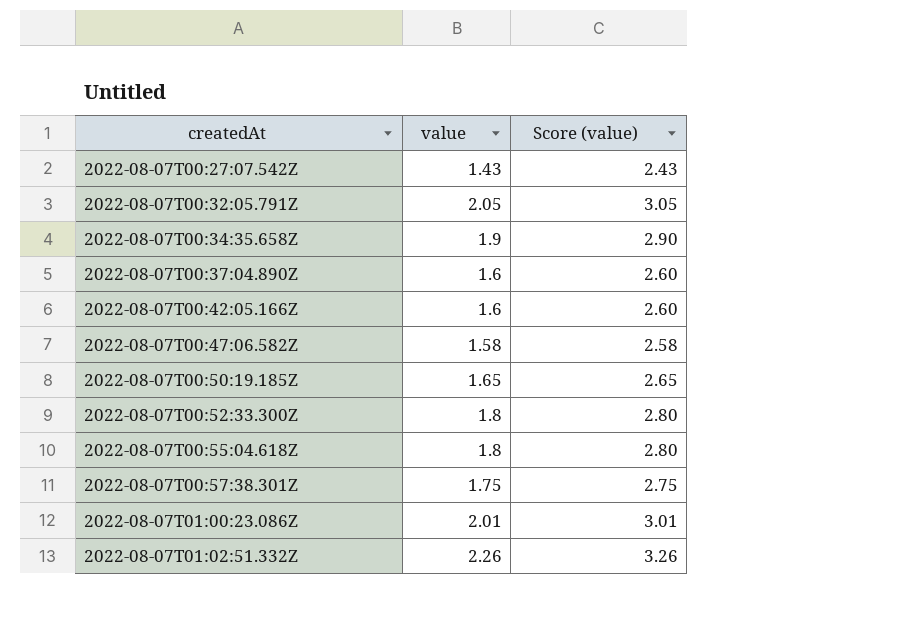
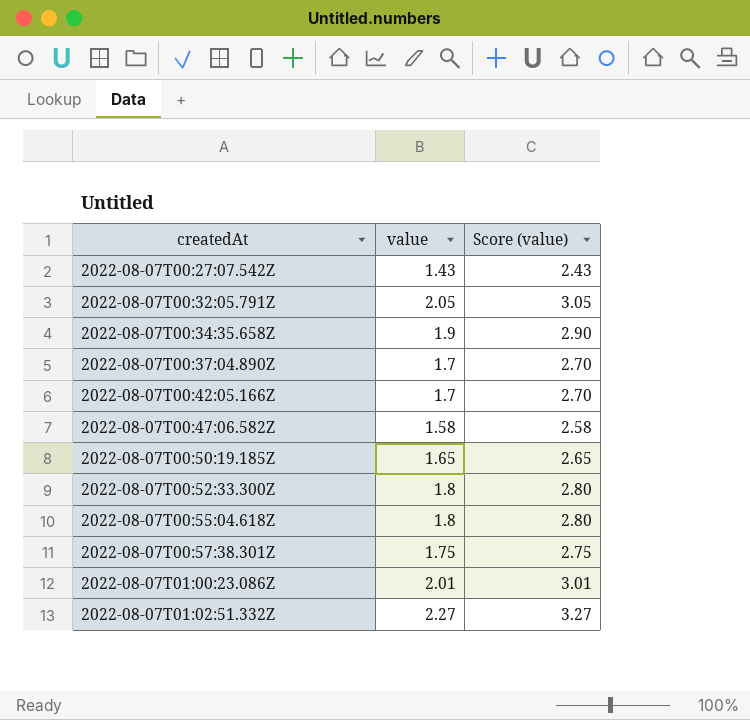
2022-08-07T00:37:04.890Z | value: 1.6 -> 1.7
2022-08-07T00:37:04.890Z | Score (value): 2.60 -> 2.70
2022-08-07T00:42:05.166Z | value: 1.6 -> 1.7
2022-08-07T00:42:05.166Z | Score (value): 2.60 -> 2.70
2022-08-07T01:02:51.332Z | value: 2.26 -> 2.27
2022-08-07T01:02:51.332Z | Score (value): 3.26 -> 3.27

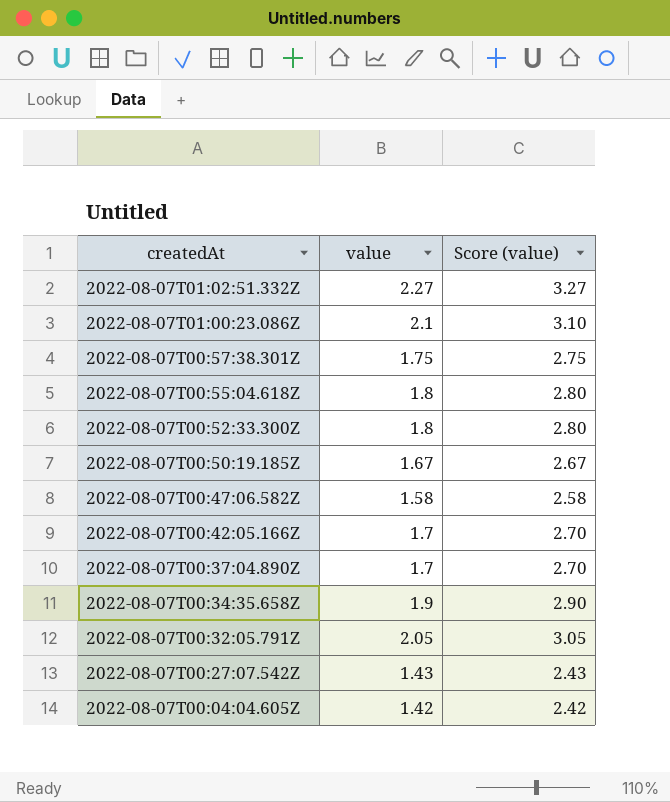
row order: createdAt ascending -> createdAt descending
2022-08-07T01:00:23.086Z | value: 2.01 -> 2.1
2022-08-07T01:00:23.086Z | Score (value): 3.01 -> 3.10
2022-08-07T00:50:19.185Z | value: 1.65 -> 1.67
2022-08-07T00:50:19.185Z | Score (value): 2.65 -> 2.67
row 2022-08-07T00:04:04.605Z: none -> 1.42 | 2.42

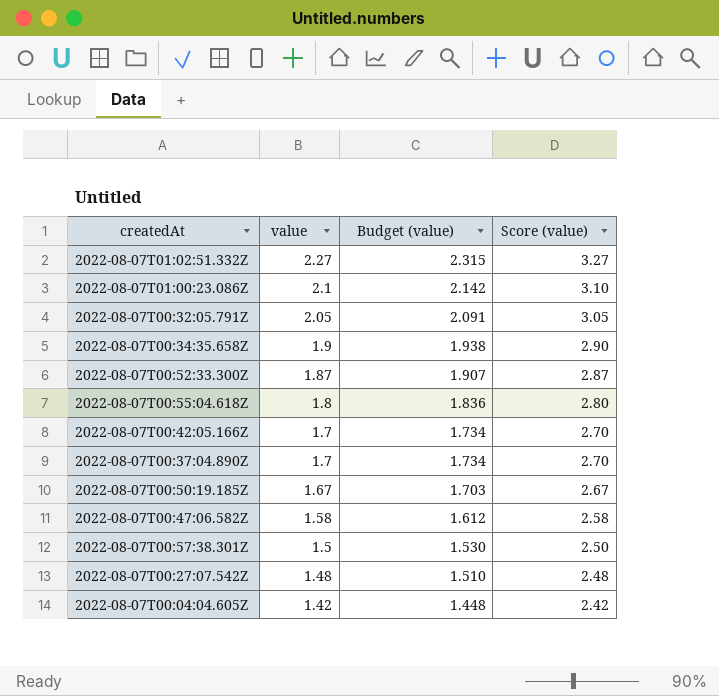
row order: createdAt descending -> value descending
column Budget (value) | formula: none -> [value] * 1.02
2022-08-07T00:52:33.300Z | value: 1.8 -> 1.87
2022-08-07T00:52:33.300Z | Score (value): 2.80 -> 2.87
2022-08-07T00:57:38.301Z | value: 1.75 -> 1.5
2022-08-07T00:57:38.301Z | Score (value): 2.75 -> 2.50
2022-08-07T00:27:07.542Z | value: 1.43 -> 1.48
2022-08-07T00:27:07.542Z | Score (value): 2.43 -> 2.48

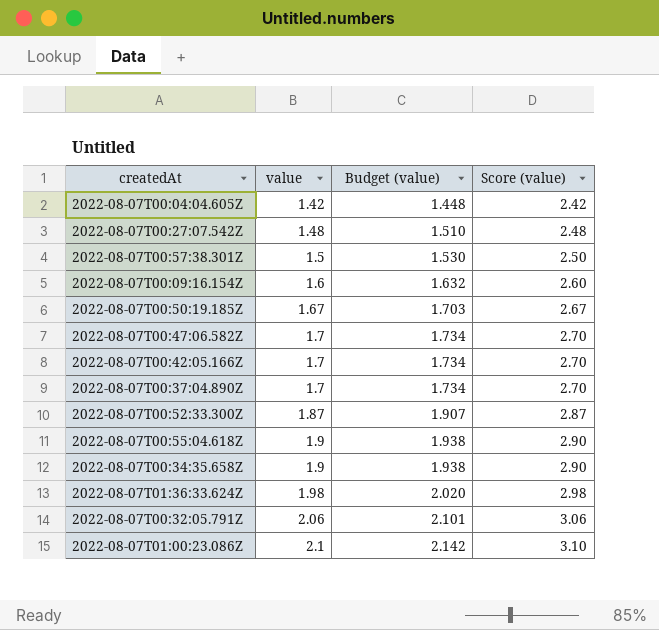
row order: value descending -> value ascending
row 2022-08-07T01:02:51.332Z: 2.27 | 2.315 | 3.27 -> none
row 2022-08-07T00:09:16.154Z: none -> 1.6 | 1.632 | 2.60
2022-08-07T00:47:06.582Z | value: 1.58 -> 1.7
2022-08-07T00:47:06.582Z | Budget (value): 1.612 -> 1.734
2022-08-07T00:47:06.582Z | Score (value): 2.58 -> 2.70
2022-08-07T00:55:04.618Z | value: 1.8 -> 1.9
2022-08-07T00:55:04.618Z | Budget (value): 1.836 -> 1.938
2022-08-07T00:55:04.618Z | Score (value): 2.80 -> 2.90
row 2022-08-07T01:36:33.624Z: none -> 1.98 | 2.020 | 2.98
2022-08-07T00:32:05.791Z | value: 2.05 -> 2.06
2022-08-07T00:32:05.791Z | Budget (value): 2.091 -> 2.101
2022-08-07T00:32:05.791Z | Score (value): 3.05 -> 3.06

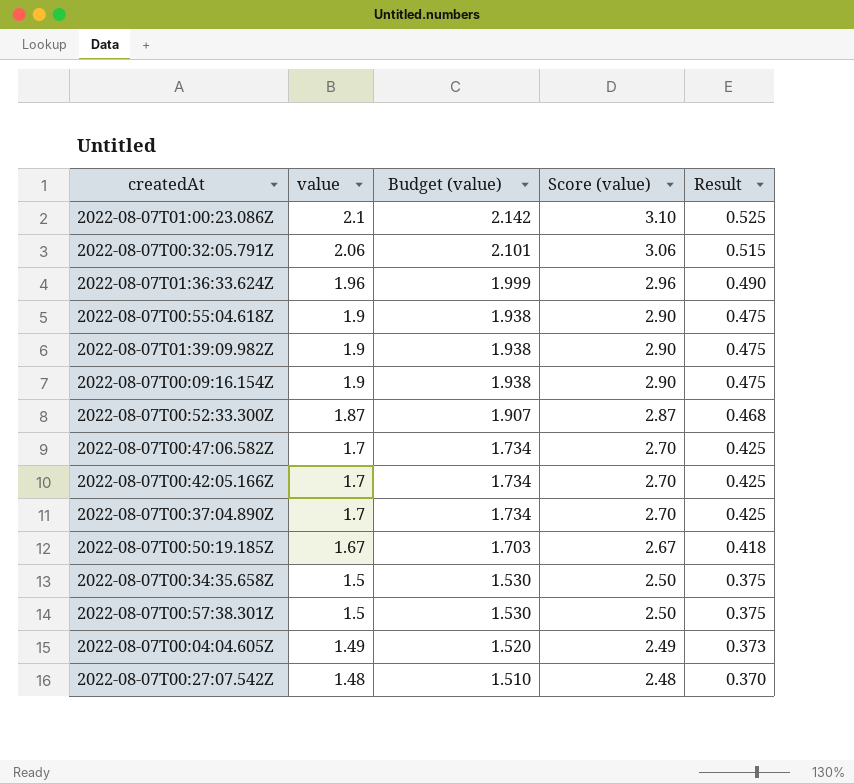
row order: value ascending -> value descending
column Result | formula: none -> [value] * 0.25
2022-08-07T01:36:33.624Z | value: 1.98 -> 1.96
2022-08-07T01:36:33.624Z | Budget (value): 2.020 -> 1.999
2022-08-07T01:36:33.624Z | Score (value): 2.98 -> 2.96
row 2022-08-07T01:39:09.982Z: none -> 1.9 | 1.938 | 2.90 | 0.475
2022-08-07T00:09:16.154Z | value: 1.6 -> 1.9
2022-08-07T00:09:16.154Z | Budget (value): 1.632 -> 1.938
2022-08-07T00:09:16.154Z | Score (value): 2.60 -> 2.90
2022-08-07T00:34:35.658Z | value: 1.9 -> 1.5
2022-08-07T00:34:35.658Z | Budget (value): 1.938 -> 1.530
2022-08-07T00:34:35.658Z | Score (value): 2.90 -> 2.50
2022-08-07T00:04:04.605Z | value: 1.42 -> 1.49
2022-08-07T00:04:04.605Z | Budget (value): 1.448 -> 1.520
2022-08-07T00:04:04.605Z | Score (value): 2.42 -> 2.49

